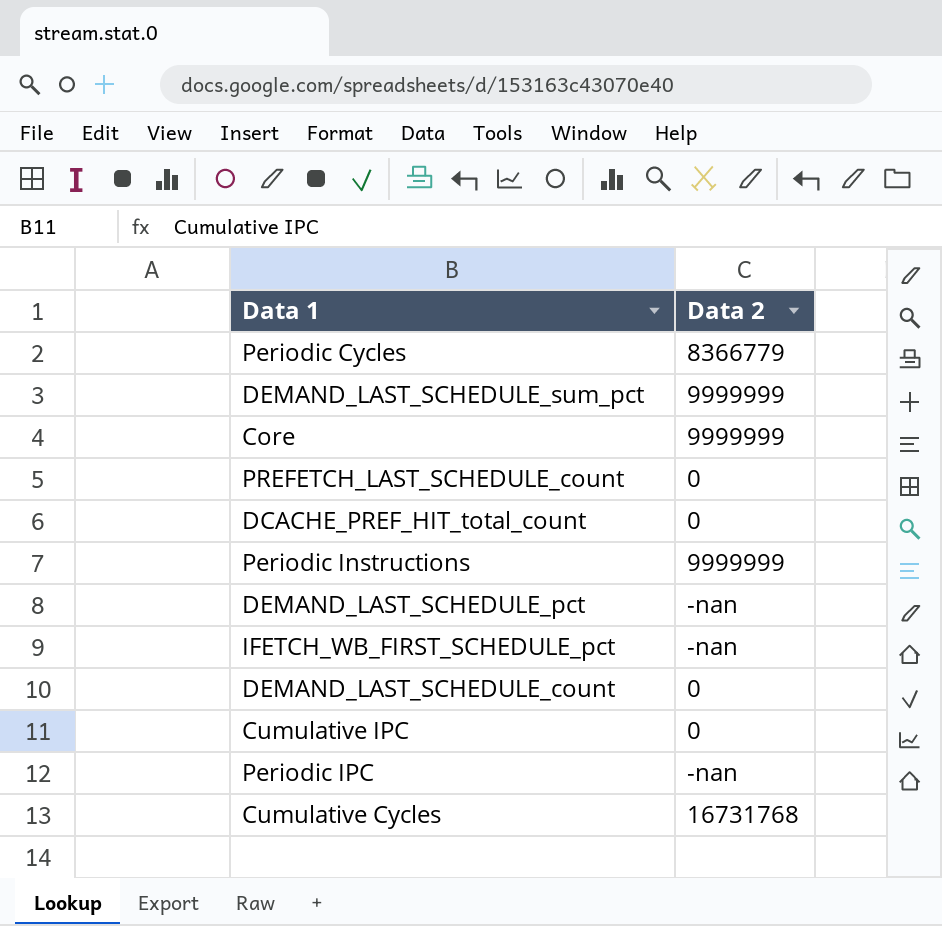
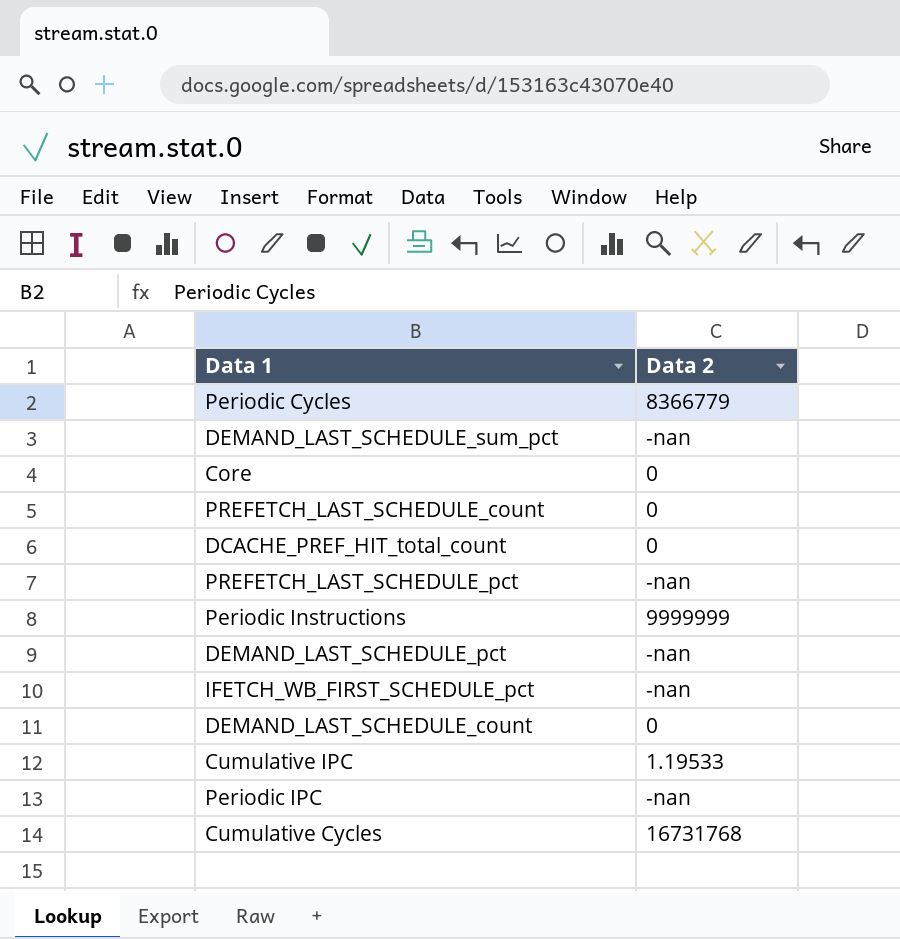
DEMAND_LAST_SCHEDULE_sum_pct | Data 2: 9999999 -> -nan
Core | Data 2: 9999999 -> 0
row PREFETCH_LAST_SCHEDULE_pct: none -> -nan
Cumulative IPC | Data 2: 0 -> 1.19533

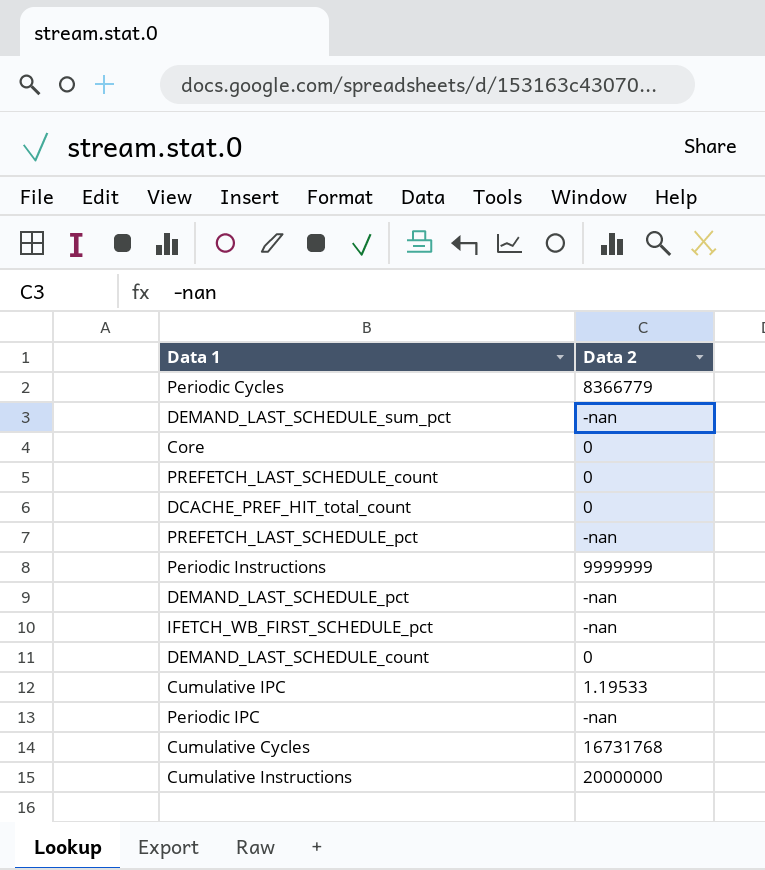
row Cumulative Instructions: none -> 20000000

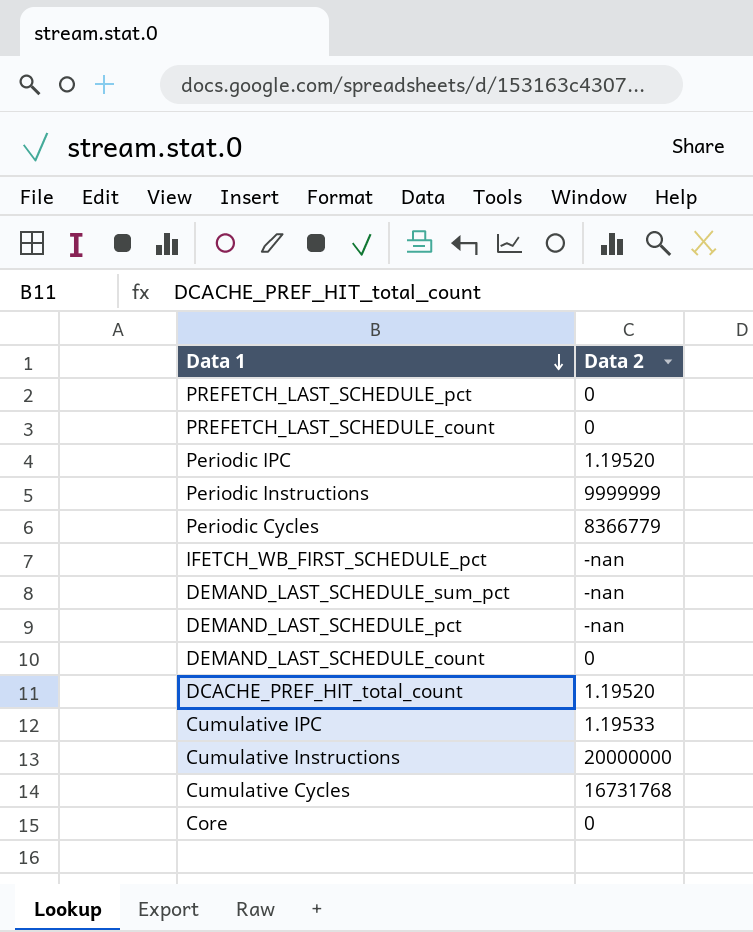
row order: none -> Data 1 descending
PREFETCH_LAST_SCHEDULE_pct | Data 2: -nan -> 0
Periodic IPC | Data 2: -nan -> 1.19520
DCACHE_PREF_HIT_total_count | Data 2: 0 -> 1.19520

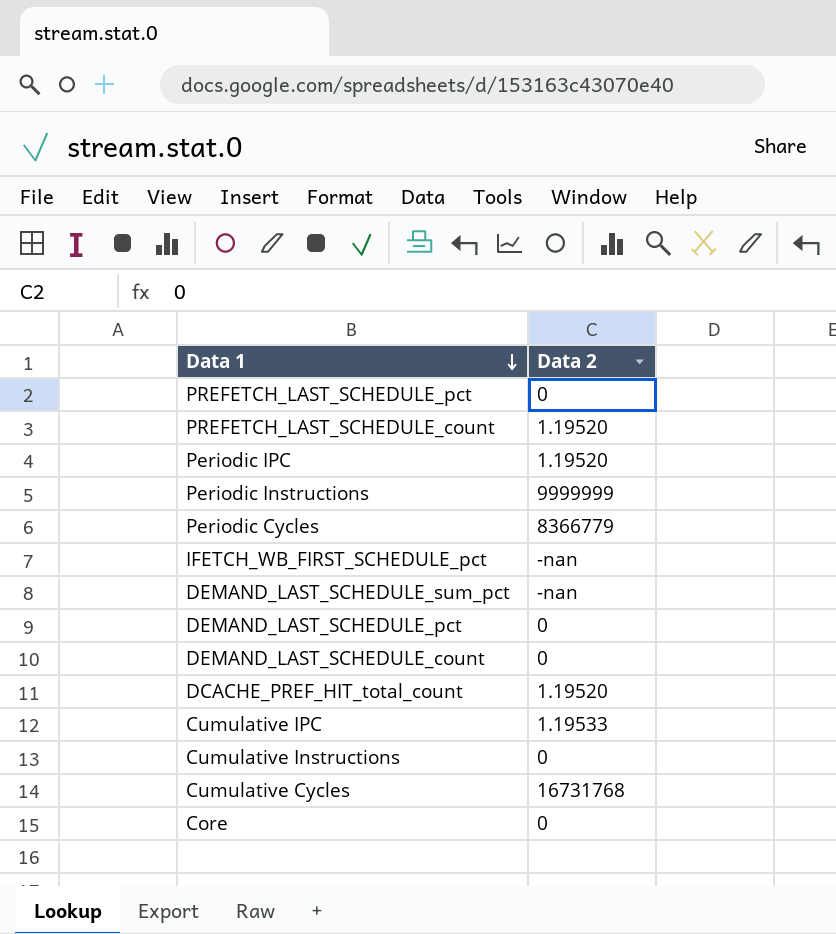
PREFETCH_LAST_SCHEDULE_count | Data 2: 0 -> 1.19520
DEMAND_LAST_SCHEDULE_pct | Data 2: -nan -> 0
Cumulative Instructions | Data 2: 20000000 -> 0

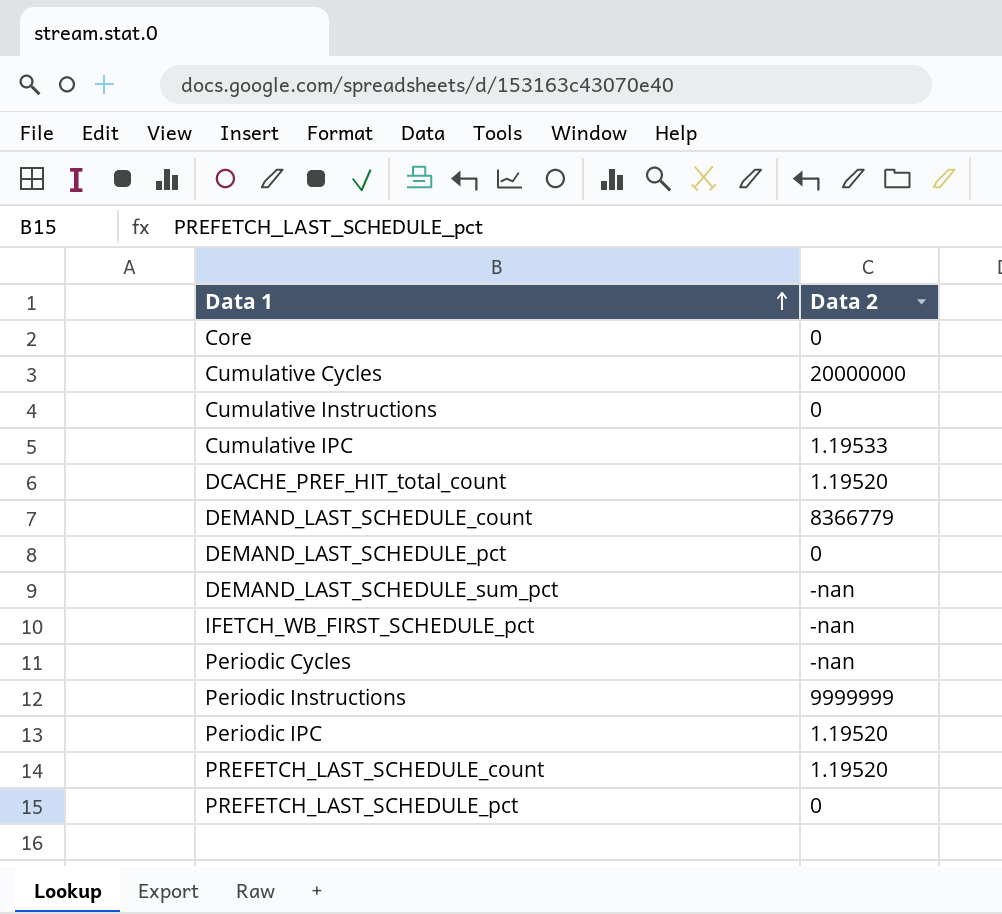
row order: Data 1 descending -> Data 1 ascending
Cumulative Cycles | Data 2: 16731768 -> 20000000
DEMAND_LAST_SCHEDULE_count | Data 2: 0 -> 8366779
Periodic Cycles | Data 2: 8366779 -> -nan

